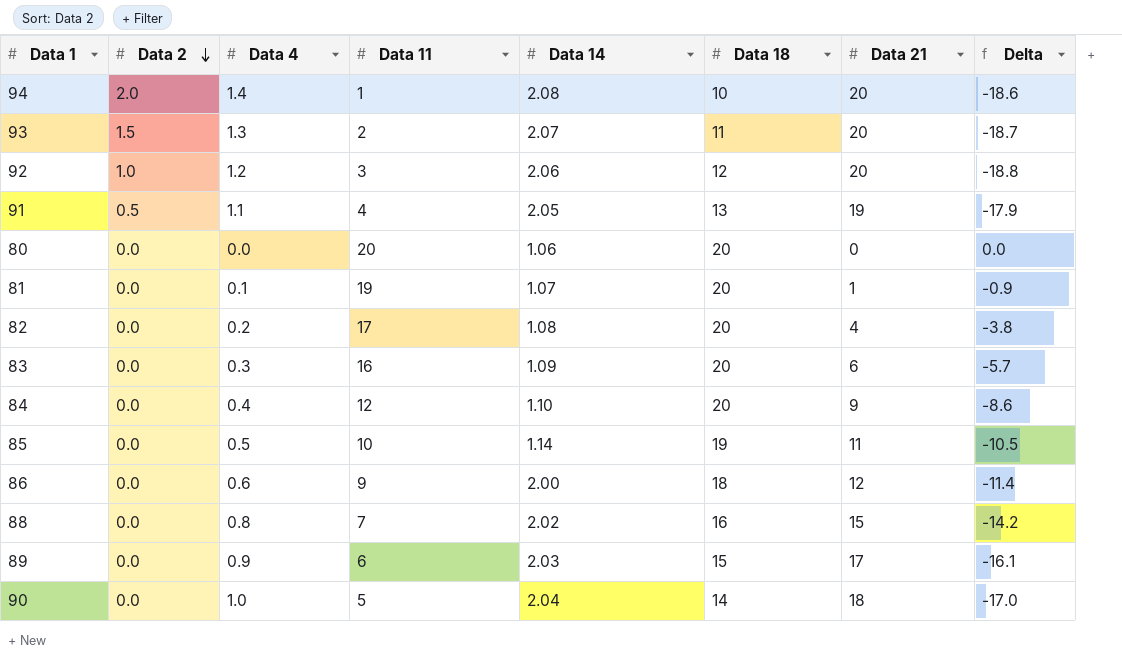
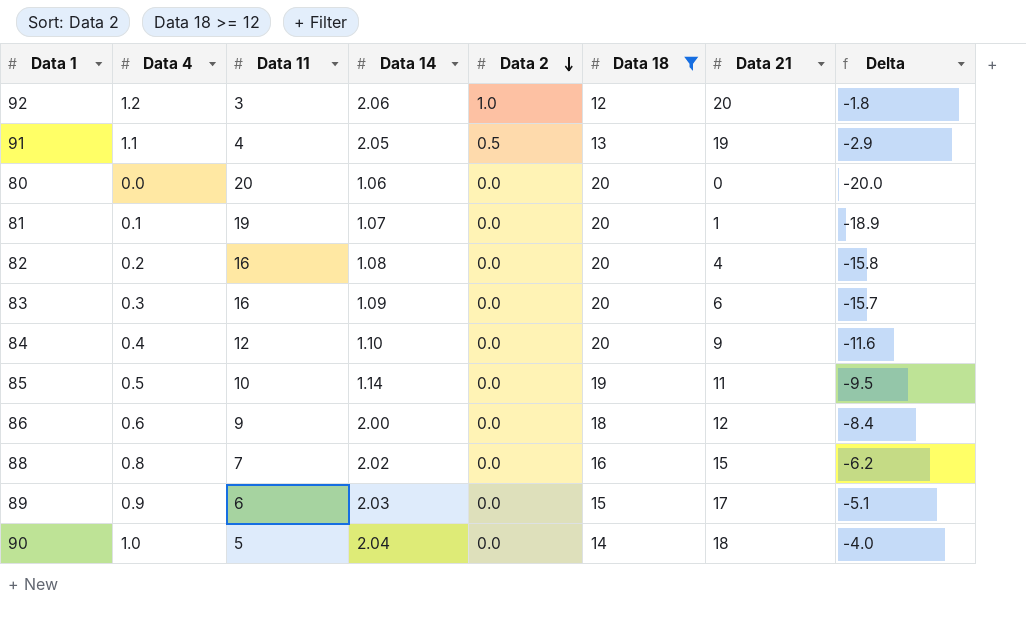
filter: none -> Data 18 >= 12
column Data 2 | position: 2 -> 5
column Delta | formula: [Data 4] - [Data 21] -> [Data 4] - [Data 11]
82 | Data 11: 17 -> 16

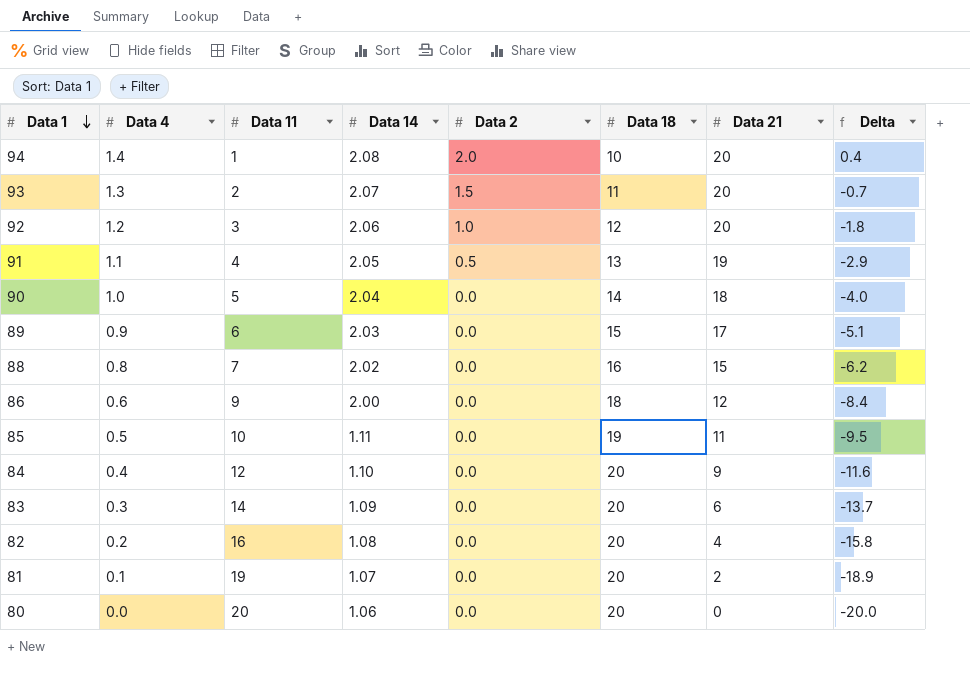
filter: Data 18 >= 12 -> none
row order: Data 2 descending -> Data 1 descending
85 | Data 14: 1.14 -> 1.11
83 | Data 11: 16 -> 14
83 | Delta: -15.7 -> -13.7
81 | Data 21: 1 -> 2

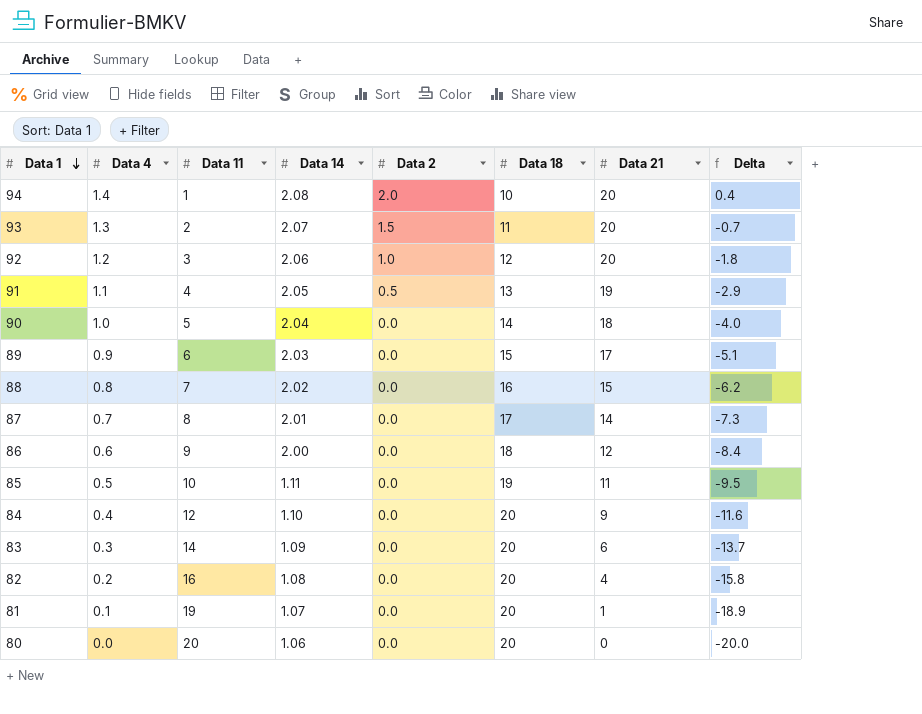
row 87: none -> 0.7 | 8 | 2.01 | 0.0 | 17 | 14 | -7.3
81 | Data 21: 2 -> 1

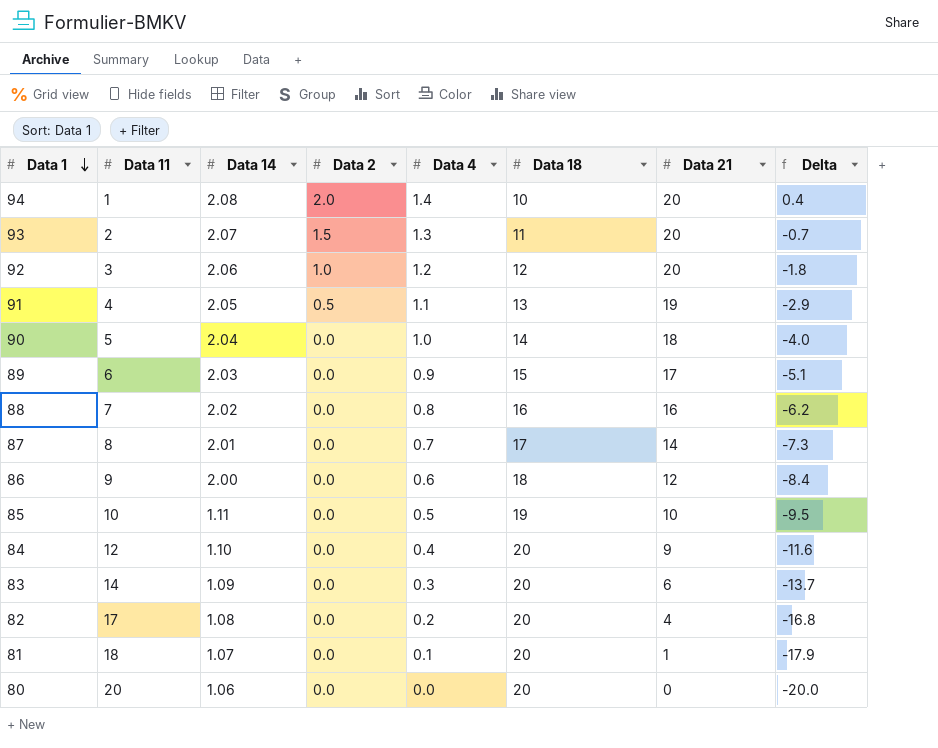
column Data 4 | position: 2 -> 5
88 | Data 21: 15 -> 16
85 | Data 21: 11 -> 10
82 | Data 11: 16 -> 17
82 | Delta: -15.8 -> -16.8
81 | Data 11: 19 -> 18
81 | Delta: -18.9 -> -17.9

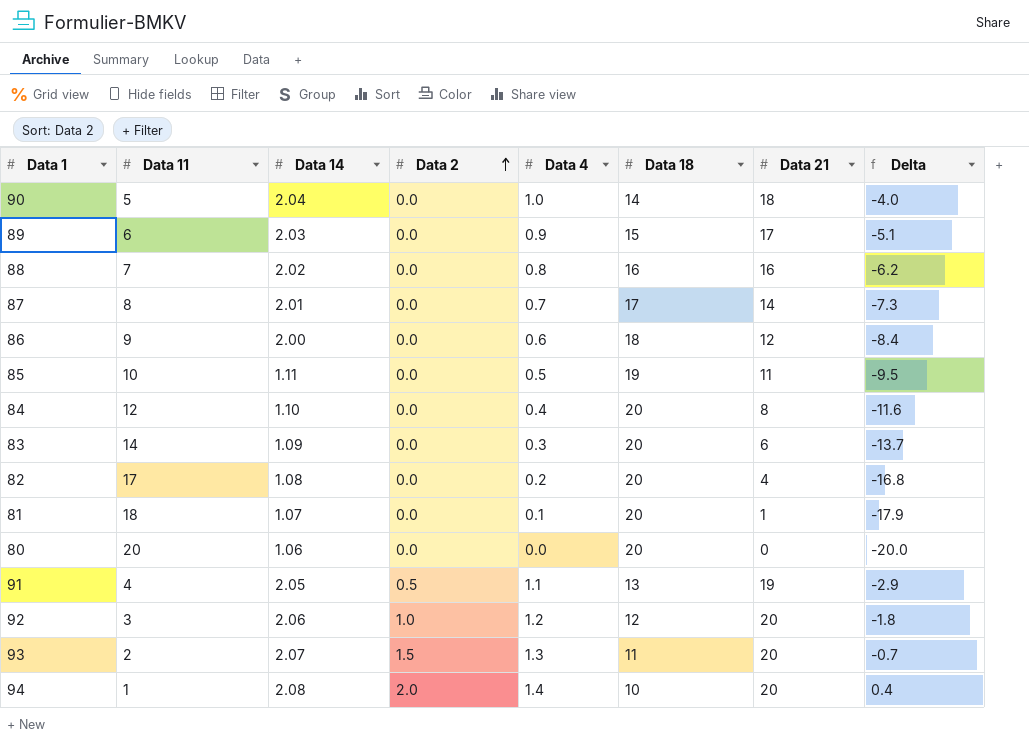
row order: Data 1 descending -> Data 2 ascending
85 | Data 21: 10 -> 11
84 | Data 21: 9 -> 8

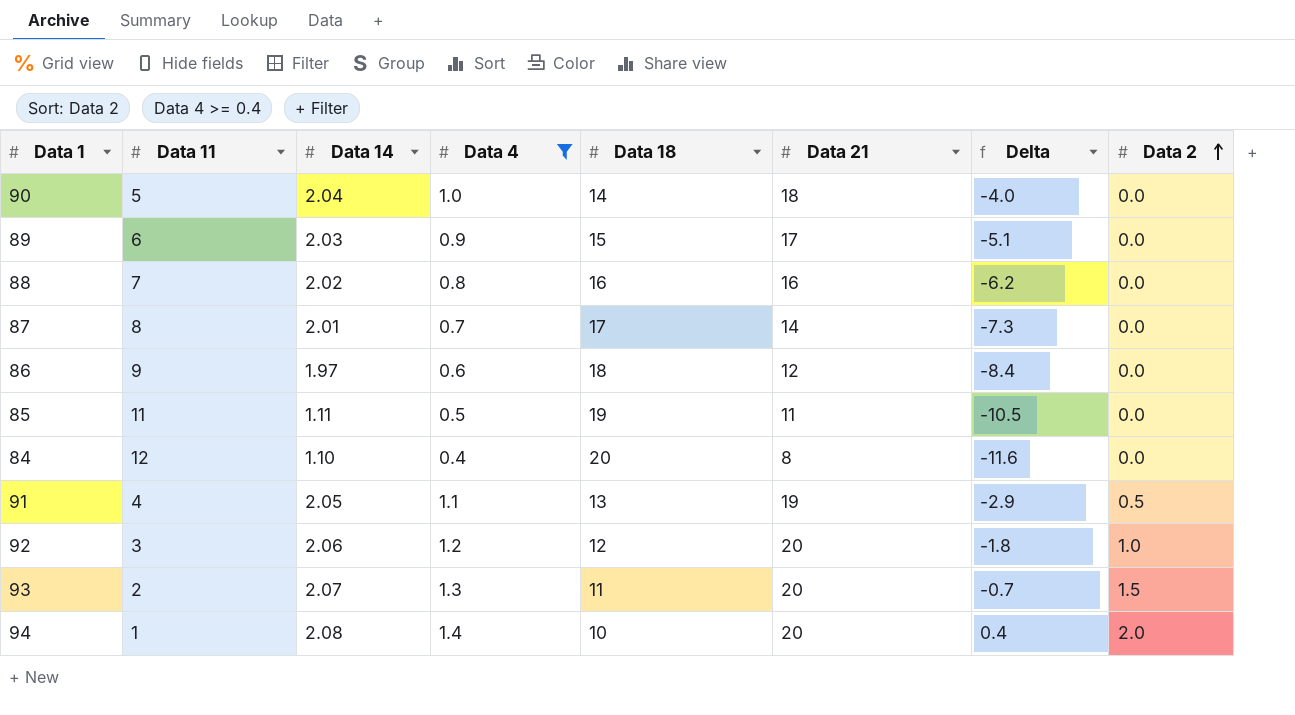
filter: none -> Data 4 >= 0.4
column Data 2 | position: 4 -> 8
86 | Data 14: 2.00 -> 1.97
85 | Data 11: 10 -> 11
85 | Delta: -9.5 -> -10.5

